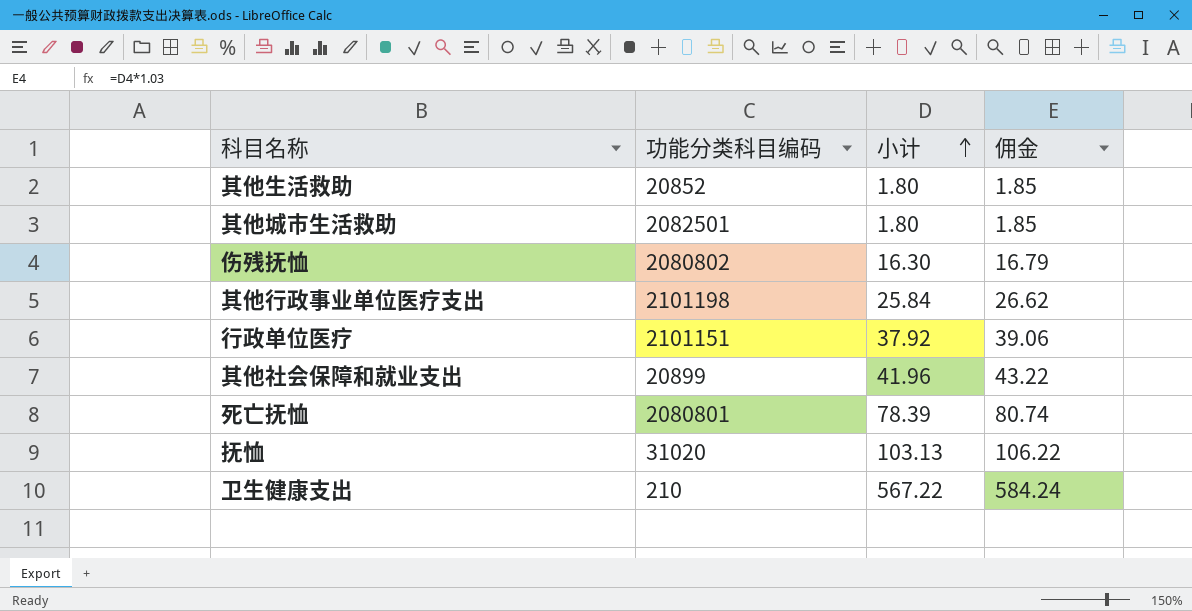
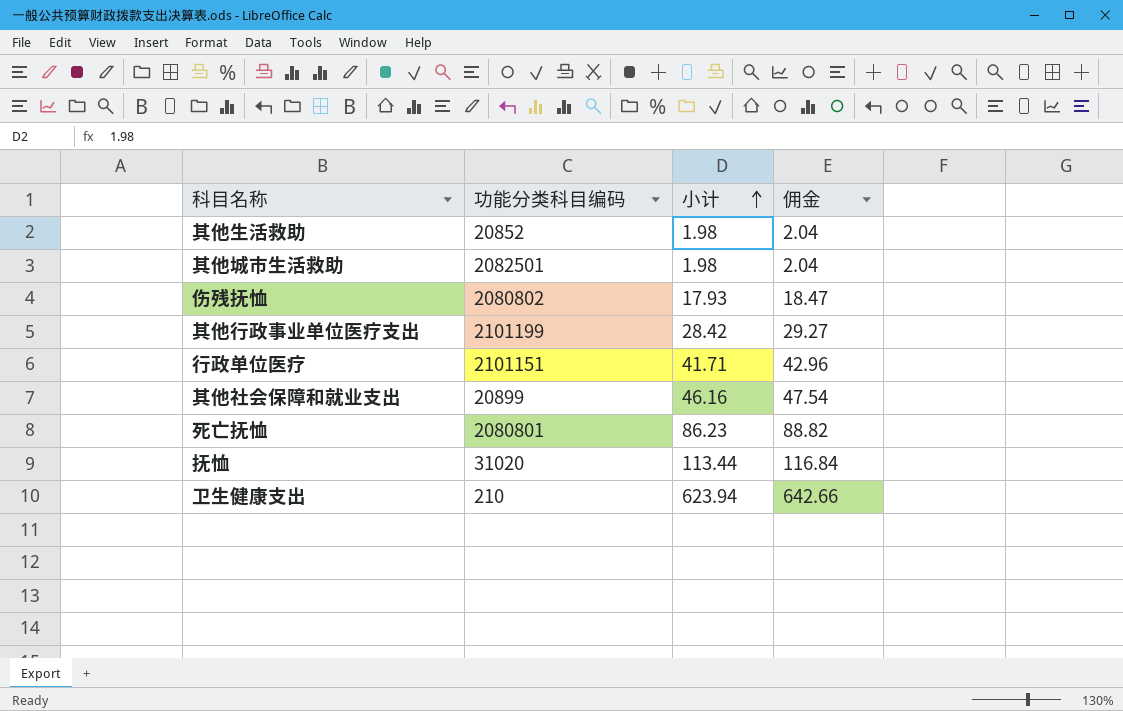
其他生活救助 | 小计: 1.80 -> 1.98
其他生活救助 | 佣金: 1.85 -> 2.04
其他城市生活救助 | 小计: 1.80 -> 1.98
其他城市生活救助 | 佣金: 1.85 -> 2.04
伤残抚恤 | 小计: 16.30 -> 17.93
伤残抚恤 | 佣金: 16.79 -> 18.47
其他行政事业单位医疗支出 | 功能分类科目编码: 2101198 -> 2101199
其他行政事业单位医疗支出 | 小计: 25.84 -> 28.42
其他行政事业单位医疗支出 | 佣金: 26.62 -> 29.27
行政单位医疗 | 小计: 37.92 -> 41.71
行政单位医疗 | 佣金: 39.06 -> 42.96
其他社会保障和就业支出 | 小计: 41.96 -> 46.16
其他社会保障和就业支出 | 佣金: 43.22 -> 47.54
死亡抚恤 | 小计: 78.39 -> 86.23
死亡抚恤 | 佣金: 80.74 -> 88.82
抚恤 | 小计: 103.13 -> 113.44
抚恤 | 佣金: 106.22 -> 116.84
卫生健康支出 | 小计: 567.22 -> 623.94
卫生健康支出 | 佣金: 584.24 -> 642.66

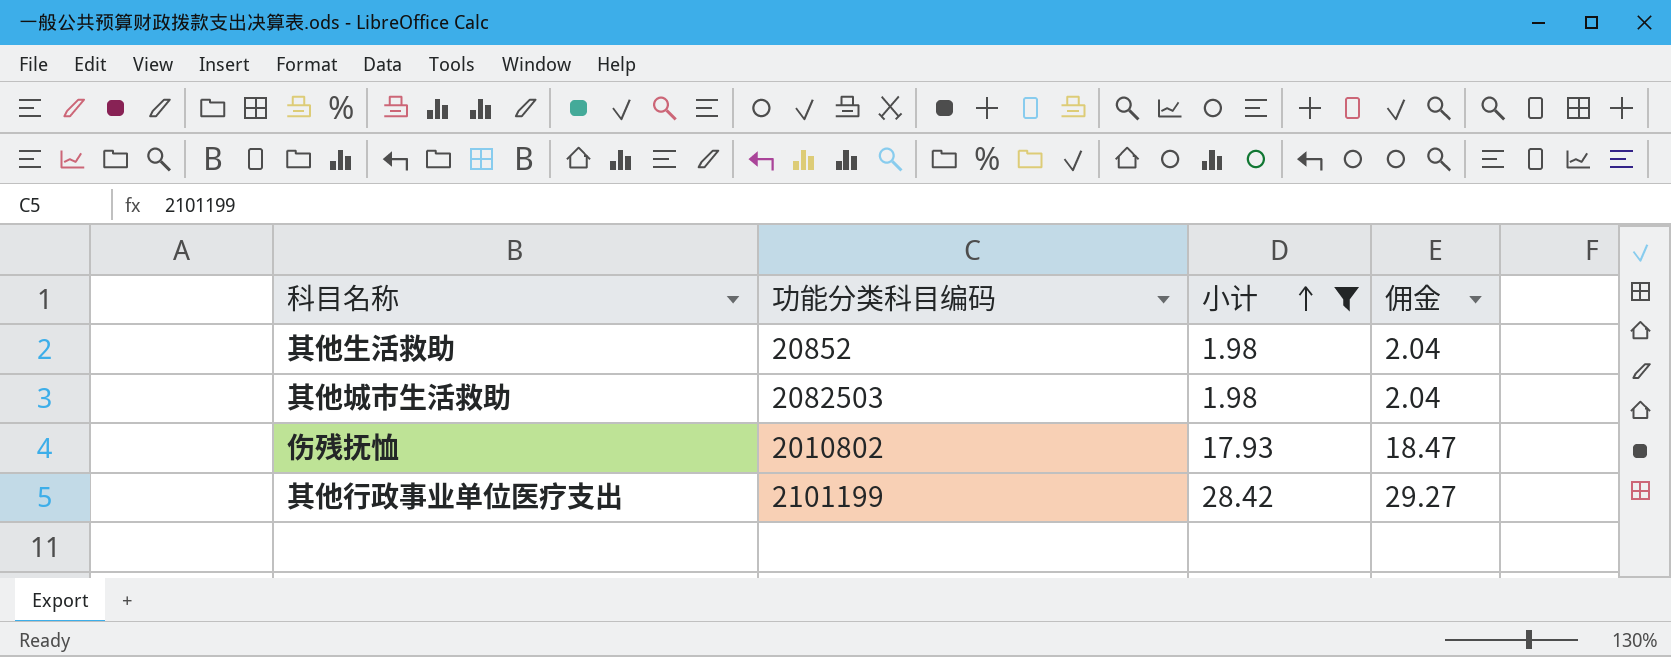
filter: none -> 小计 <= 28.42
其他城市生活救助 | 功能分类科目编码: 2082501 -> 2082503
伤残抚恤 | 功能分类科目编码: 2080802 -> 2010802

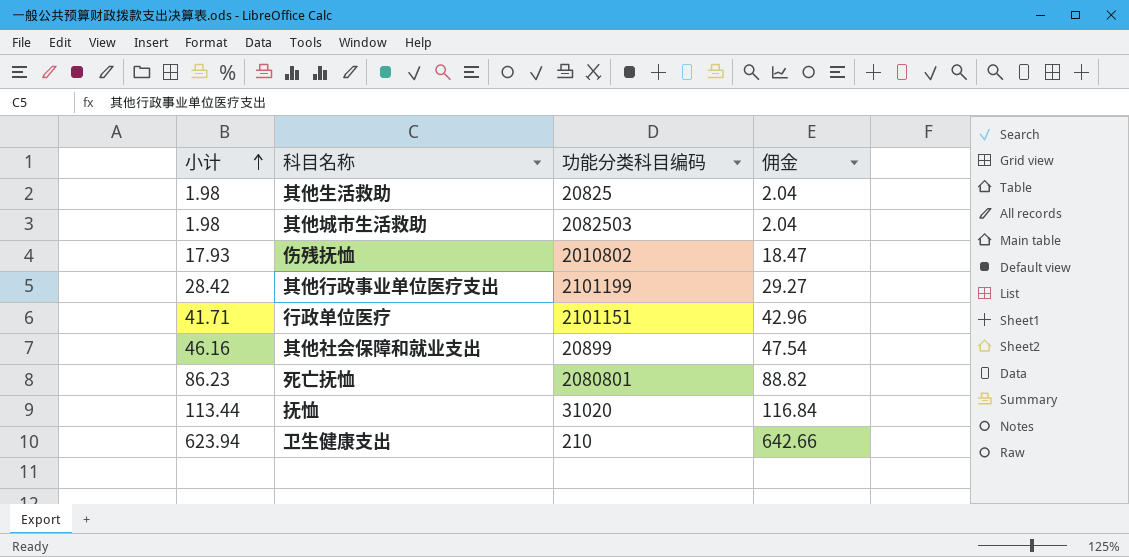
filter: 小计 <= 28.42 -> none
column 小计 | position: 3 -> 1
其他生活救助 | 功能分类科目编码: 20852 -> 20825

